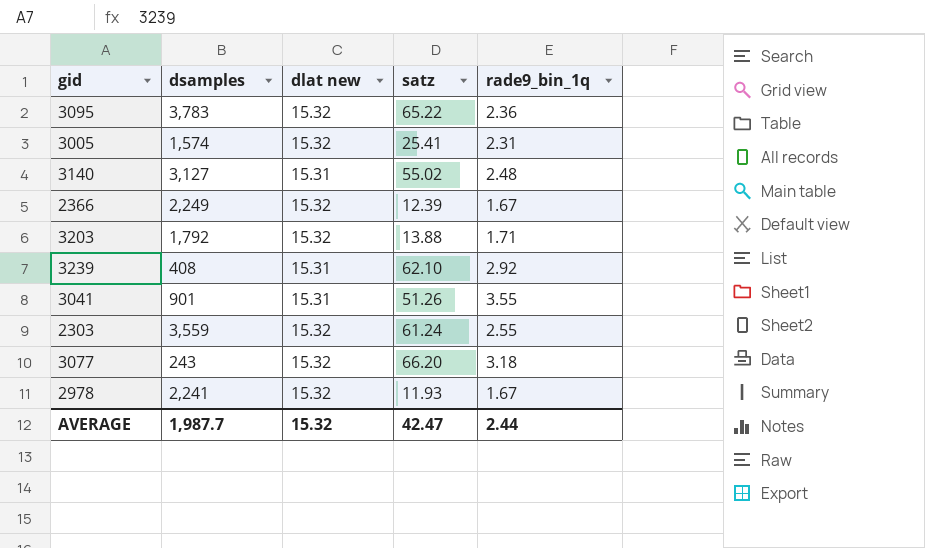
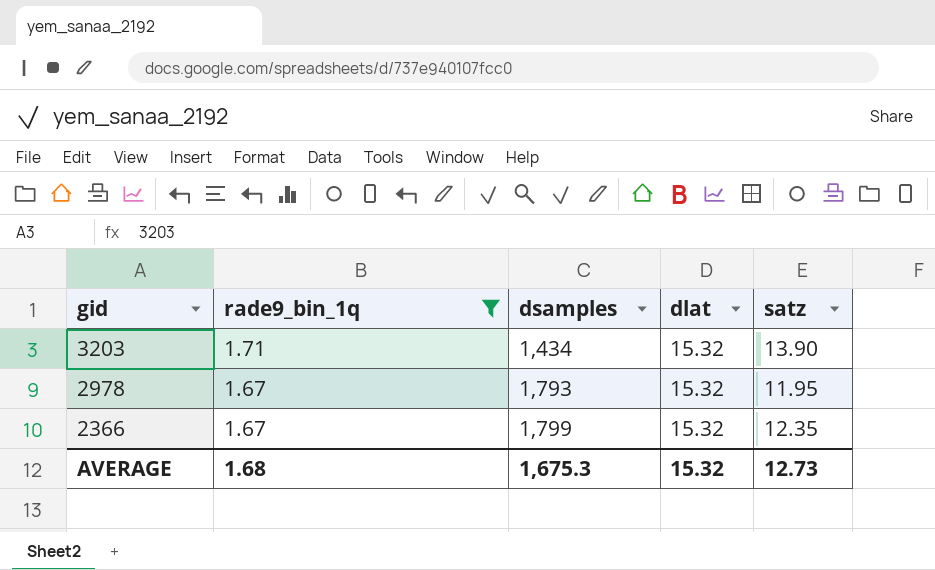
filter: none -> rade9_bin_1q <= 1.71
row order: none -> gid descending
column rade9_bin_1q | position: 5 -> 2
column name: dlat new -> dlat
3203 | dsamples: 1,792 -> 1,434
3203 | satz: 13.88 -> 13.90
2978 | dsamples: 2,241 -> 1,793
2978 | satz: 11.93 -> 11.95
2366 | dsamples: 2,249 -> 1,799
2366 | satz: 12.39 -> 12.35
AVERAGE | rade9_bin_1q: 2.44 -> 1.68
AVERAGE | dsamples: 1,987.7 -> 1,675.3
AVERAGE | satz: 42.47 -> 12.73

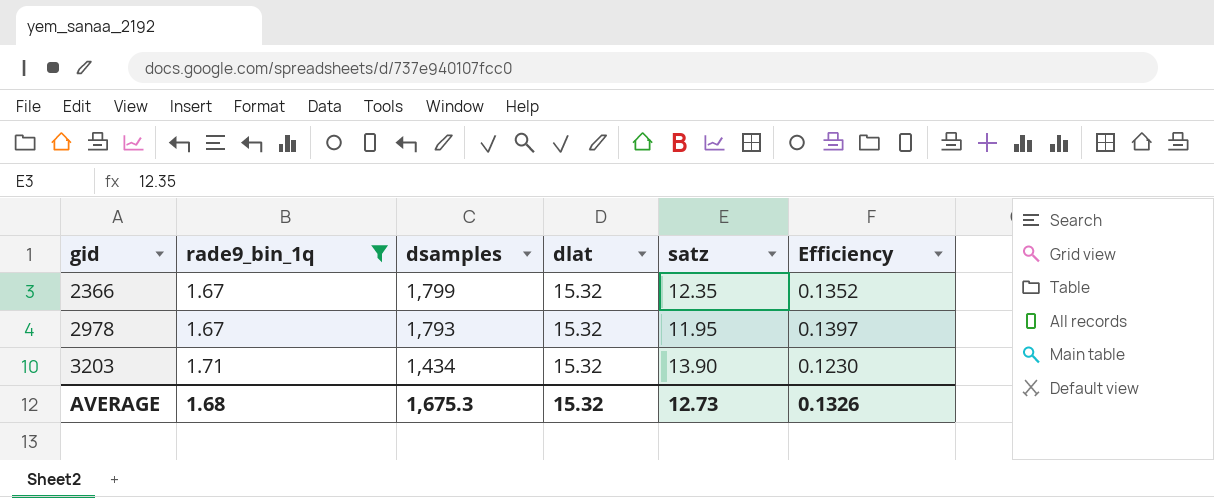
row order: gid descending -> gid ascending
column Efficiency | formula: none -> [rade9_bin_1q] / [satz]

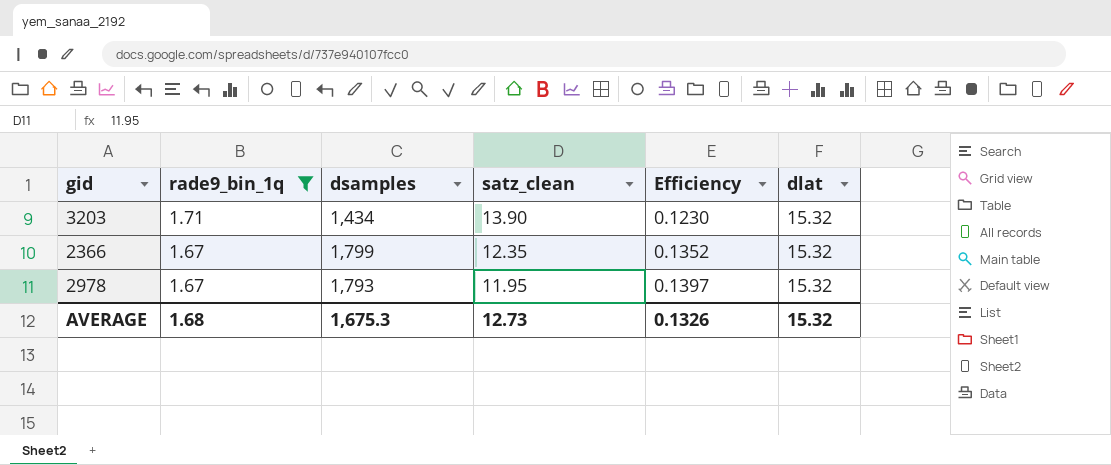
row order: gid ascending -> rade9_bin_1q descending
column name: satz -> satz_clean
column dlat | position: 4 -> 6

